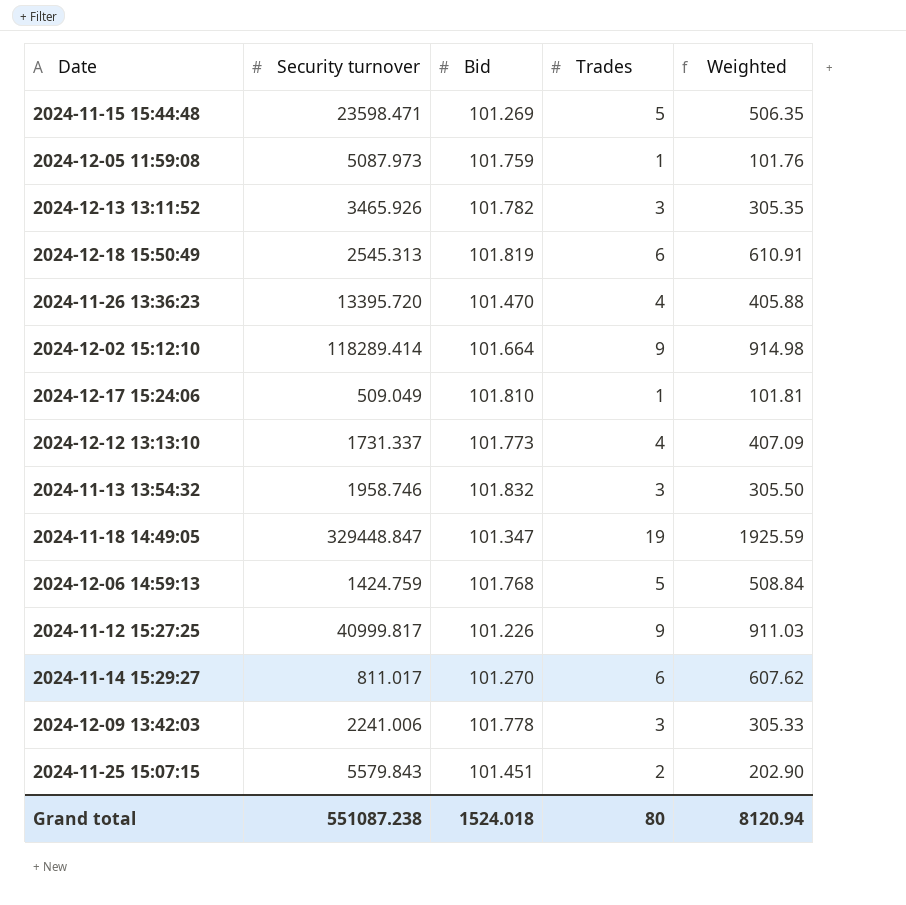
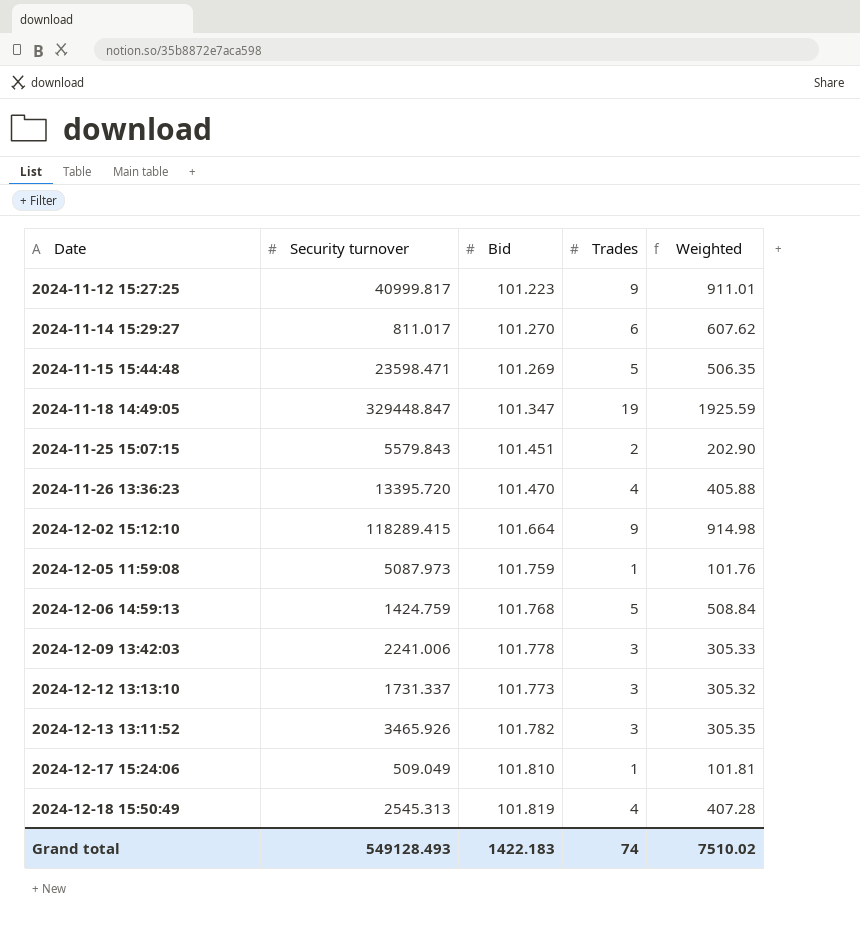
row order: none -> Date ascending
row 2024-11-13 13:54:32: 1958.746 | 101.832 | 3 | 305.50 -> none
2024-11-12 15:27:25 | Bid: 101.226 -> 101.223
2024-11-12 15:27:25 | Weighted: 911.03 -> 911.01
2024-12-02 15:12:10 | Security turnover: 118289.414 -> 118289.415
2024-12-12 13:13:10 | Trades: 4 -> 3
2024-12-12 13:13:10 | Weighted: 407.09 -> 305.32
2024-12-18 15:50:49 | Trades: 6 -> 4
2024-12-18 15:50:49 | Weighted: 610.91 -> 407.28
Grand total | Security turnover: 551087.238 -> 549128.493
Grand total | Bid: 1524.018 -> 1422.183
Grand total | Trades: 80 -> 74
Grand total | Weighted: 8120.94 -> 7510.02

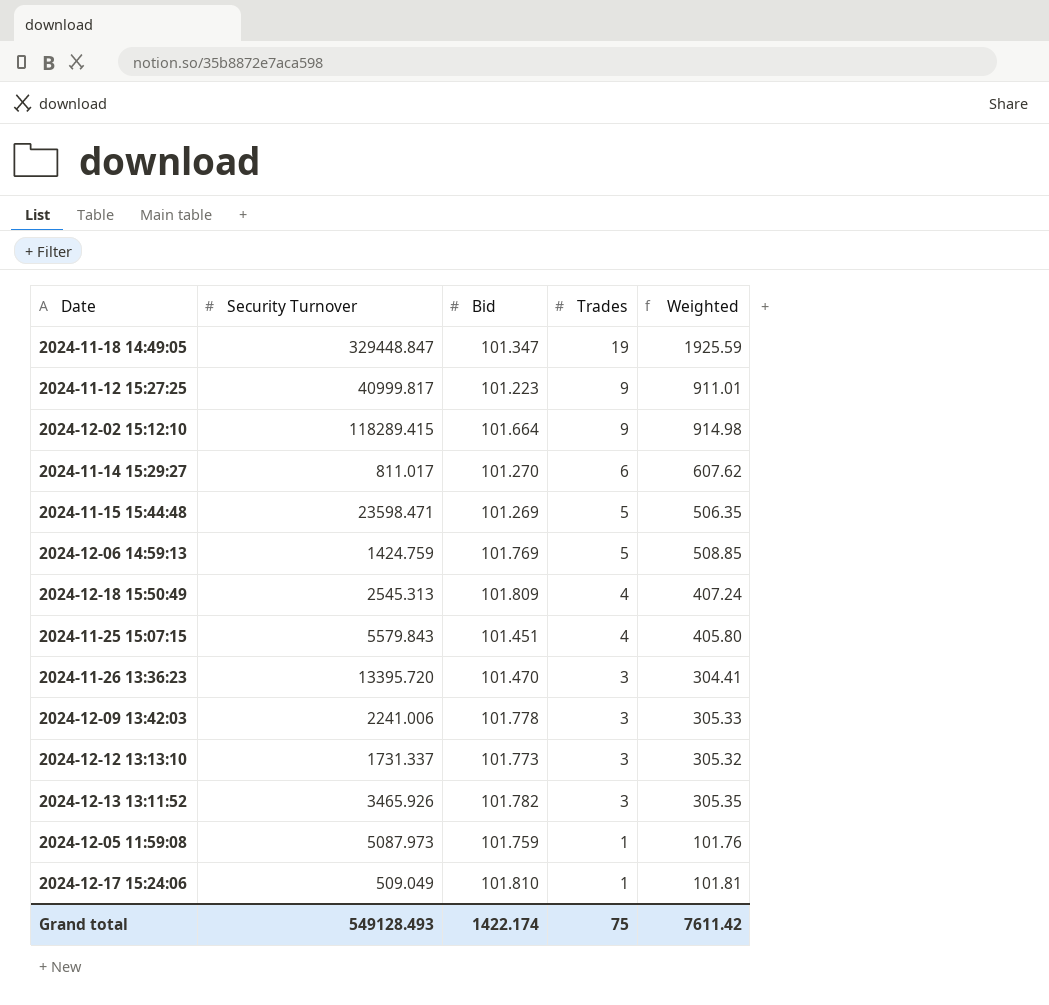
row order: Date ascending -> Trades descending
column name: Security turnover -> Security Turnover
2024-12-06 14:59:13 | Bid: 101.768 -> 101.769
2024-12-06 14:59:13 | Weighted: 508.84 -> 508.85
2024-12-18 15:50:49 | Bid: 101.819 -> 101.809
2024-12-18 15:50:49 | Weighted: 407.28 -> 407.24
2024-11-25 15:07:15 | Trades: 2 -> 4
2024-11-25 15:07:15 | Weighted: 202.90 -> 405.80
2024-11-26 13:36:23 | Trades: 4 -> 3
2024-11-26 13:36:23 | Weighted: 405.88 -> 304.41
Grand total | Bid: 1422.183 -> 1422.174
Grand total | Trades: 74 -> 75
Grand total | Weighted: 7510.02 -> 7611.42

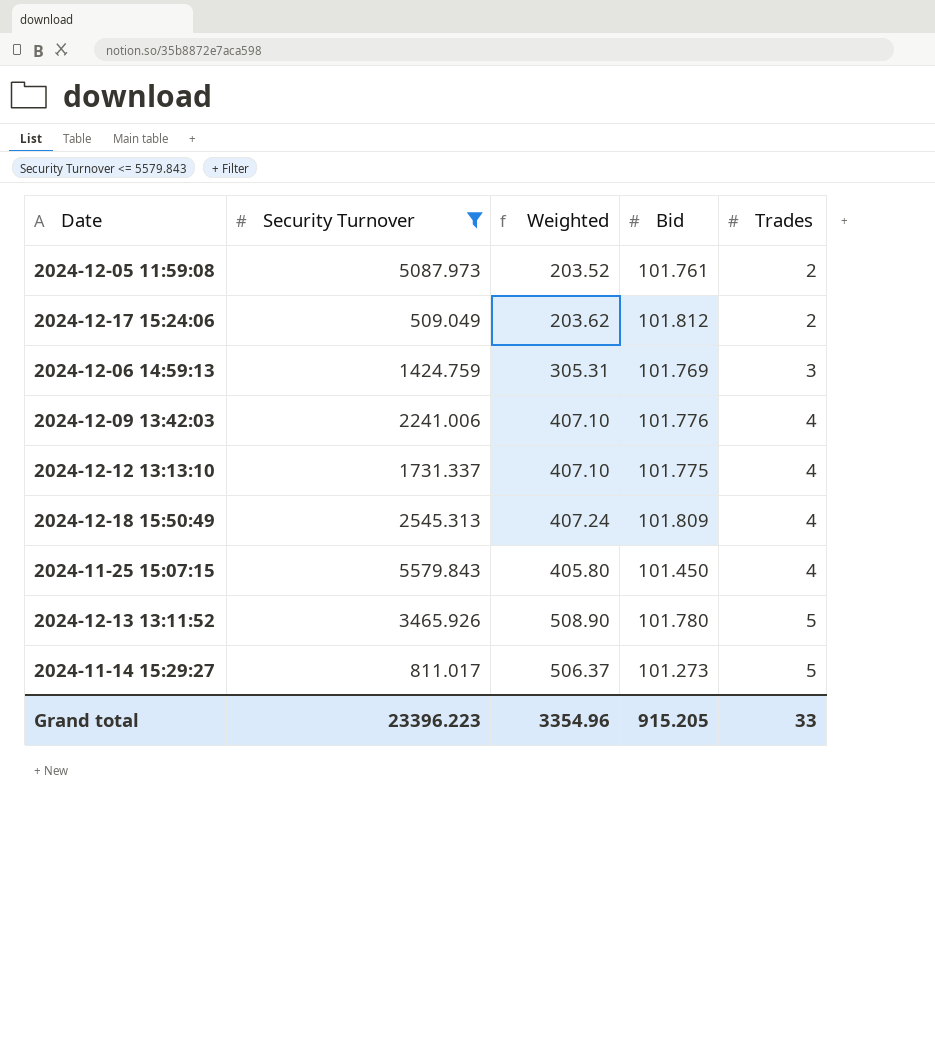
filter: none -> Security Turnover <= 5579.843
row order: Trades descending -> Trades ascending
column Weighted | position: 5 -> 3
2024-12-05 11:59:08 | Weighted: 101.76 -> 203.52
2024-12-05 11:59:08 | Bid: 101.759 -> 101.761
2024-12-05 11:59:08 | Trades: 1 -> 2
2024-12-17 15:24:06 | Weighted: 101.81 -> 203.62
2024-12-17 15:24:06 | Bid: 101.810 -> 101.812
2024-12-17 15:24:06 | Trades: 1 -> 2
2024-12-06 14:59:13 | Weighted: 508.85 -> 305.31
2024-12-06 14:59:13 | Trades: 5 -> 3
2024-12-09 13:42:03 | Weighted: 305.33 -> 407.10
2024-12-09 13:42:03 | Bid: 101.778 -> 101.776
2024-12-09 13:42:03 | Trades: 3 -> 4
2024-12-12 13:13:10 | Weighted: 305.32 -> 407.10
2024-12-12 13:13:10 | Bid: 101.773 -> 101.775
2024-12-12 13:13:10 | Trades: 3 -> 4
2024-11-25 15:07:15 | Bid: 101.451 -> 101.450
2024-12-13 13:11:52 | Weighted: 305.35 -> 508.90
2024-12-13 13:11:52 | Bid: 101.782 -> 101.780
2024-12-13 13:11:52 | Trades: 3 -> 5
2024-11-14 15:29:27 | Weighted: 607.62 -> 506.37
2024-11-14 15:29:27 | Bid: 101.270 -> 101.273
2024-11-14 15:29:27 | Trades: 6 -> 5
Grand total | Security Turnover: 549128.493 -> 23396.223
Grand total | Weighted: 7611.42 -> 3354.96
Grand total | Bid: 1422.174 -> 915.205
Grand total | Trades: 75 -> 33

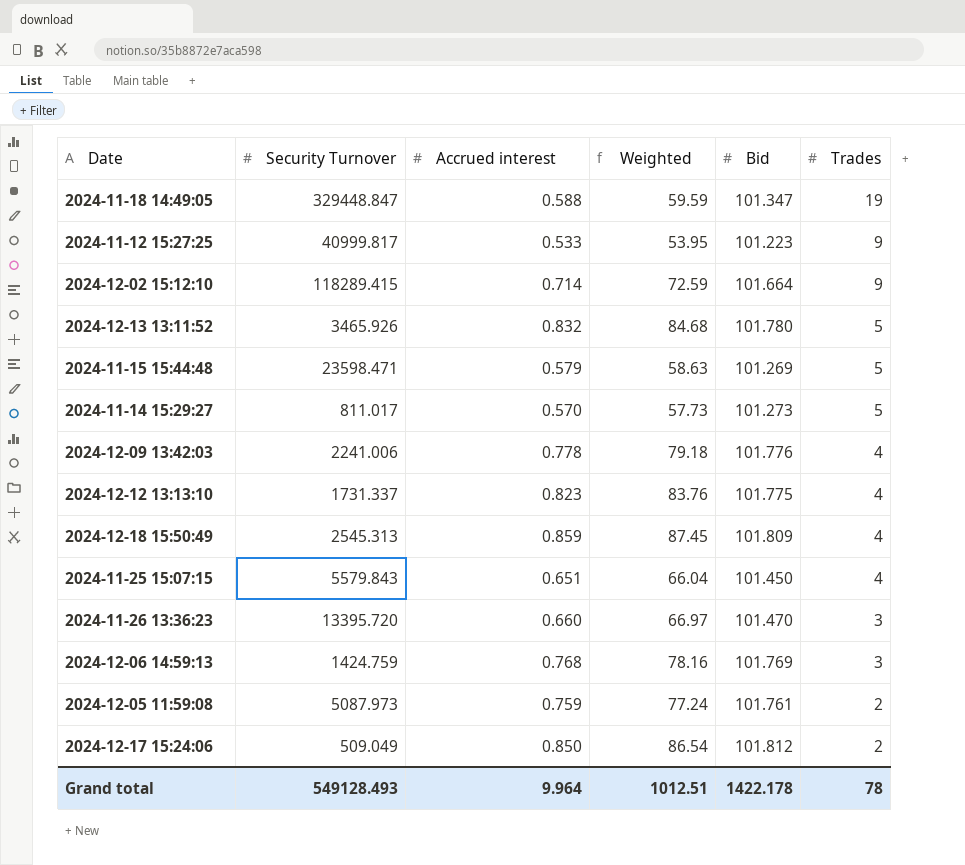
filter: Security Turnover <= 5579.843 -> none
row order: Trades ascending -> Trades descending
column Accrued interest | position: none -> 3
column Weighted | formula: [Bid] * [Trades] -> [Accrued interest] * [Bid]
Grand total | Security Turnover: 23396.223 -> 549128.493
Grand total | Weighted: 3354.96 -> 1012.51
Grand total | Bid: 915.205 -> 1422.178
Grand total | Trades: 33 -> 78

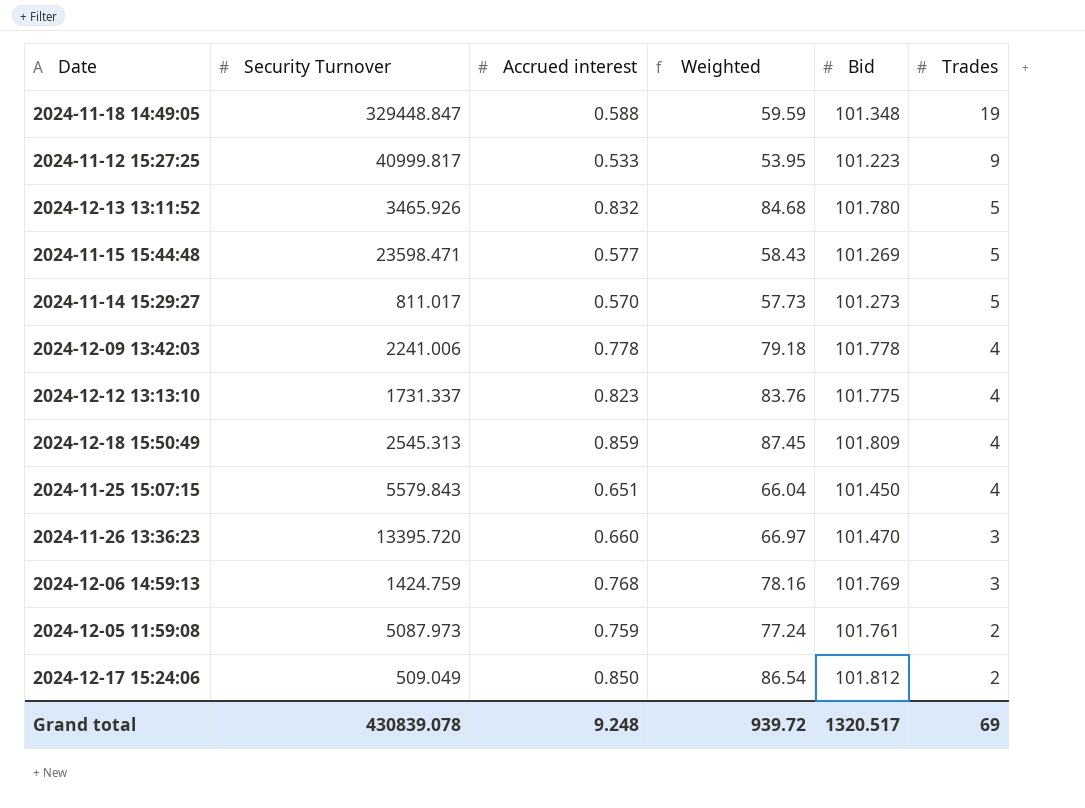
row 2024-12-02 15:12:10: 118289.415 | 0.714 | 72.59 | 101.664 | 9 -> none
2024-11-18 14:49:05 | Bid: 101.347 -> 101.348
2024-11-15 15:44:48 | Accrued interest: 0.579 -> 0.577
2024-11-15 15:44:48 | Weighted: 58.63 -> 58.43
2024-12-09 13:42:03 | Bid: 101.776 -> 101.778
Grand total | Security Turnover: 549128.493 -> 430839.078
Grand total | Accrued interest: 9.964 -> 9.248
Grand total | Weighted: 1012.51 -> 939.72
Grand total | Bid: 1422.178 -> 1320.517
Grand total | Trades: 78 -> 69

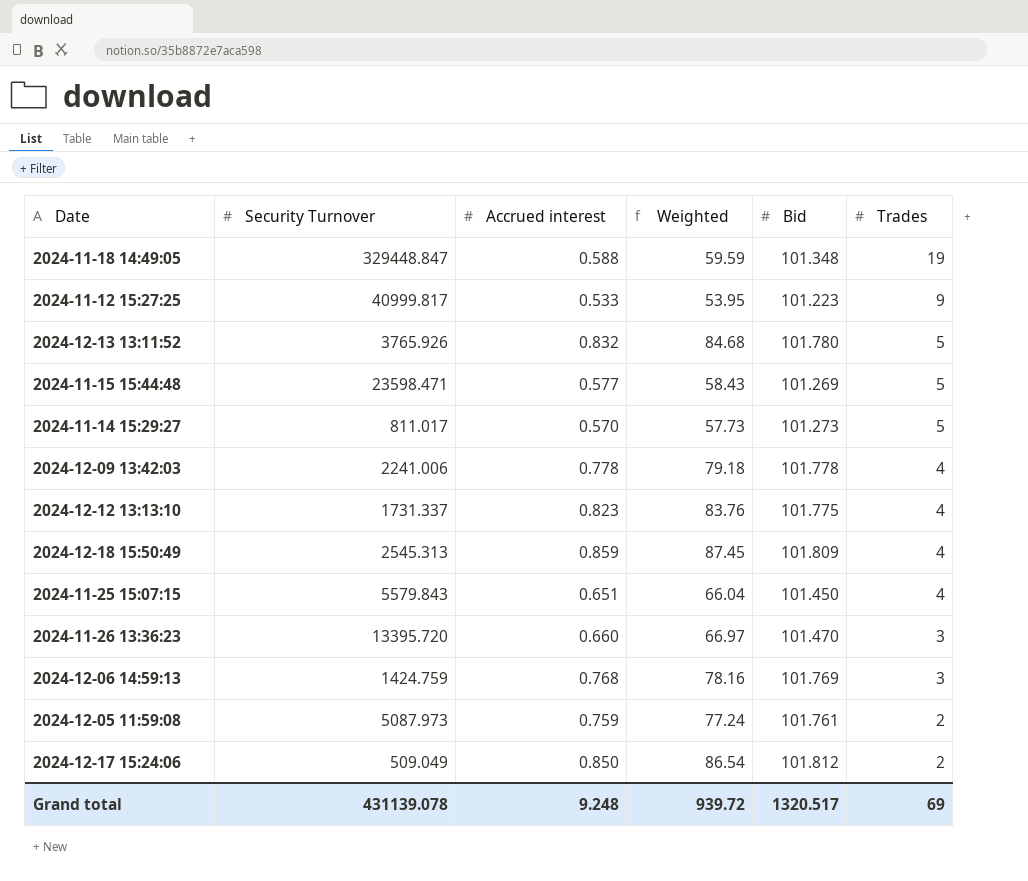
2024-12-13 13:11:52 | Security Turnover: 3465.926 -> 3765.926
Grand total | Security Turnover: 430839.078 -> 431139.078

